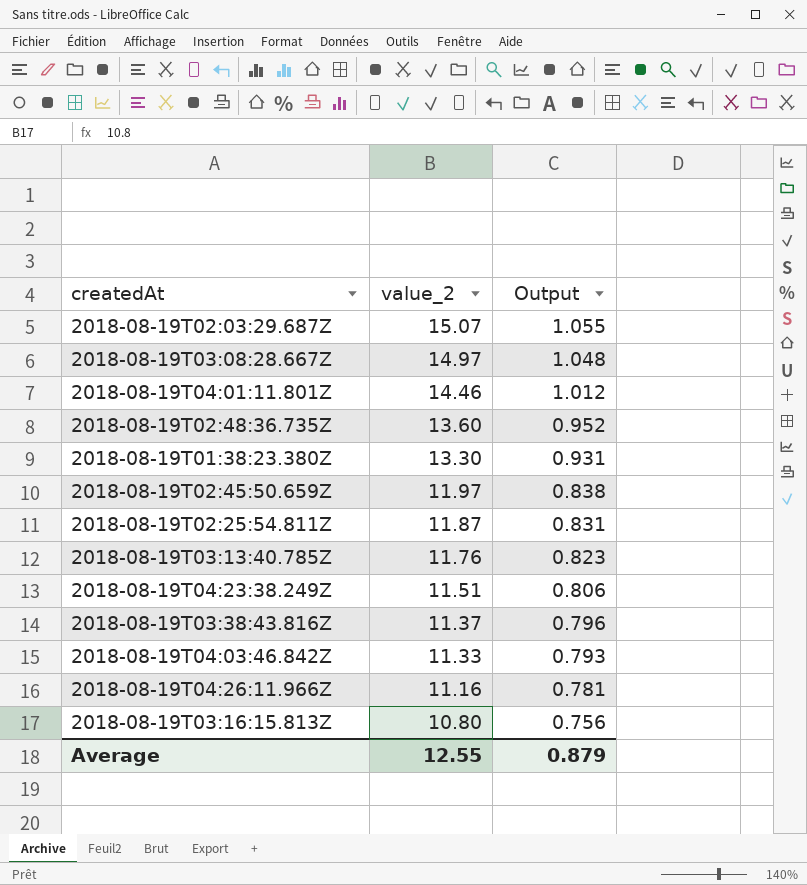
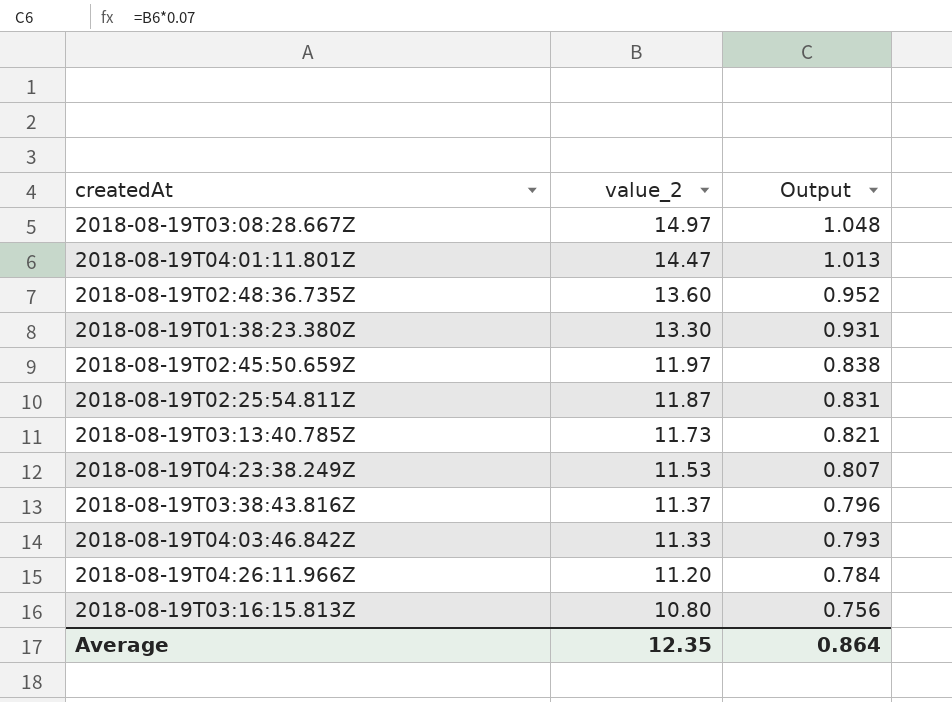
row 2018-08-19T02:03:29.687Z: 15.07 | 1.055 -> none
2018-08-19T04:01:11.801Z | value_2: 14.46 -> 14.47
2018-08-19T04:01:11.801Z | Output: 1.012 -> 1.013
2018-08-19T03:13:40.785Z | value_2: 11.76 -> 11.73
2018-08-19T03:13:40.785Z | Output: 0.823 -> 0.821
2018-08-19T04:23:38.249Z | value_2: 11.51 -> 11.53
2018-08-19T04:23:38.249Z | Output: 0.806 -> 0.807
2018-08-19T04:26:11.966Z | value_2: 11.16 -> 11.20
2018-08-19T04:26:11.966Z | Output: 0.781 -> 0.784
Average | value_2: 12.55 -> 12.35
Average | Output: 0.879 -> 0.864

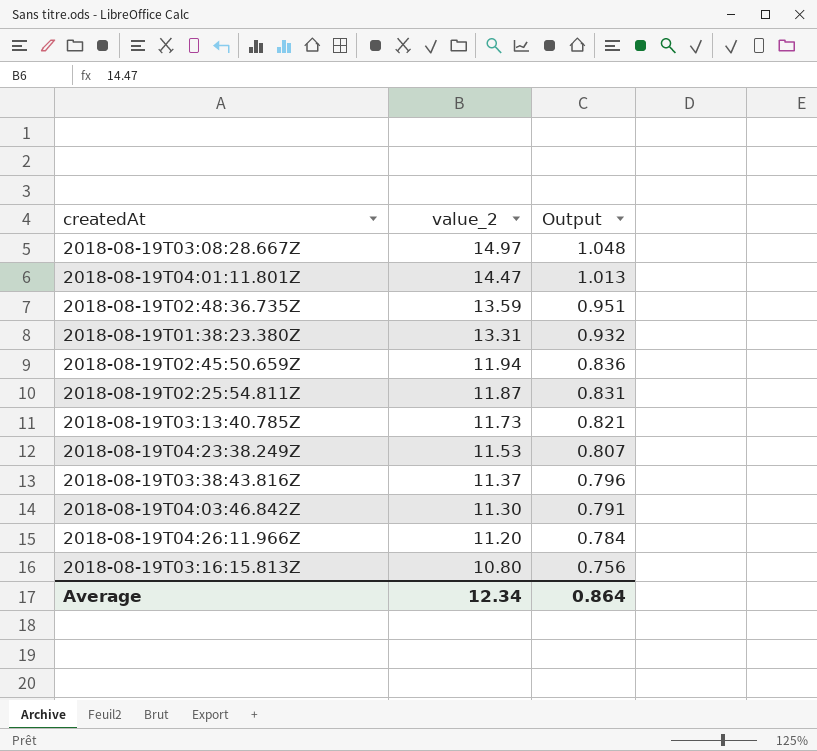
2018-08-19T02:48:36.735Z | value_2: 13.60 -> 13.59
2018-08-19T02:48:36.735Z | Output: 0.952 -> 0.951
2018-08-19T01:38:23.380Z | value_2: 13.30 -> 13.31
2018-08-19T01:38:23.380Z | Output: 0.931 -> 0.932
2018-08-19T02:45:50.659Z | value_2: 11.97 -> 11.94
2018-08-19T02:45:50.659Z | Output: 0.838 -> 0.836
2018-08-19T04:03:46.842Z | value_2: 11.33 -> 11.30
2018-08-19T04:03:46.842Z | Output: 0.793 -> 0.791
Average | value_2: 12.35 -> 12.34

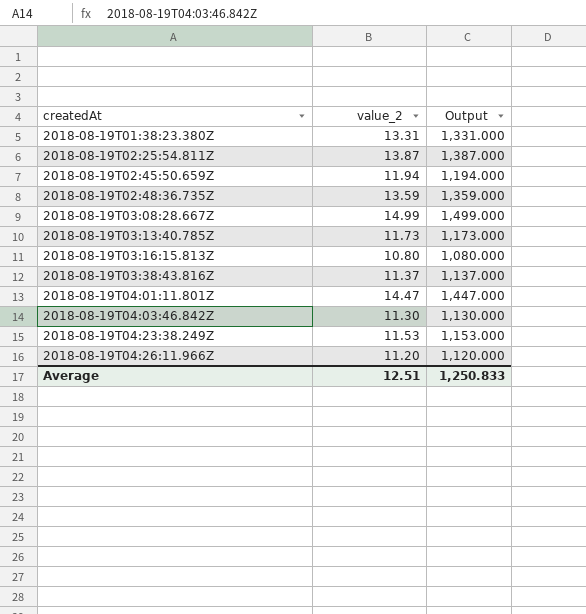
row order: value_2 descending -> createdAt ascending
column Output | formula: [value_2] * 0.07 -> [value_2] * 100
2018-08-19T02:25:54.811Z | value_2: 11.87 -> 13.87
2018-08-19T03:08:28.667Z | value_2: 14.97 -> 14.99
Average | value_2: 12.34 -> 12.51
Average | Output: 0.864 -> 1,250.833

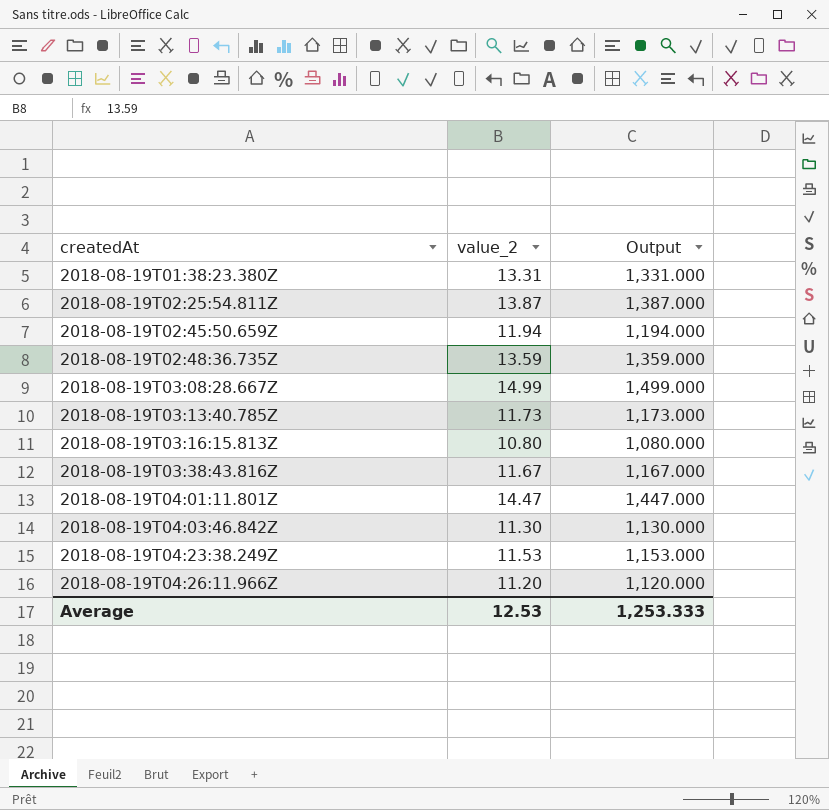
2018-08-19T03:38:43.816Z | value_2: 11.37 -> 11.67
2018-08-19T03:38:43.816Z | Output: 1,137.000 -> 1,167.000
Average | value_2: 12.51 -> 12.53
Average | Output: 1,250.833 -> 1,253.333

